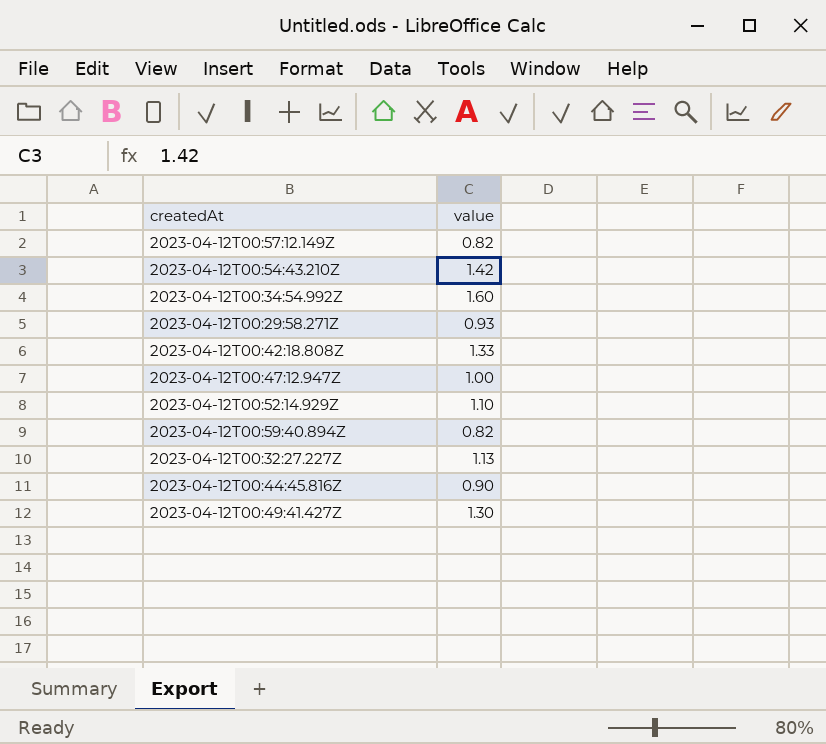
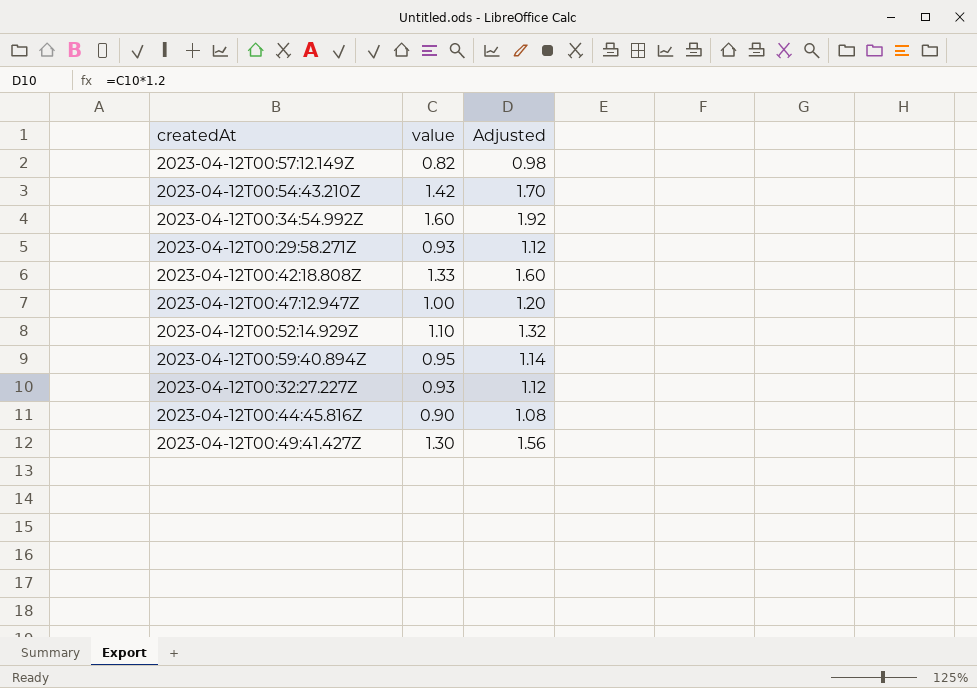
column Adjusted | formula: none -> [value] * 1.2
2023-04-12T00:59:40.894Z | value: 0.82 -> 0.95
2023-04-12T00:32:27.227Z | value: 1.13 -> 0.93

